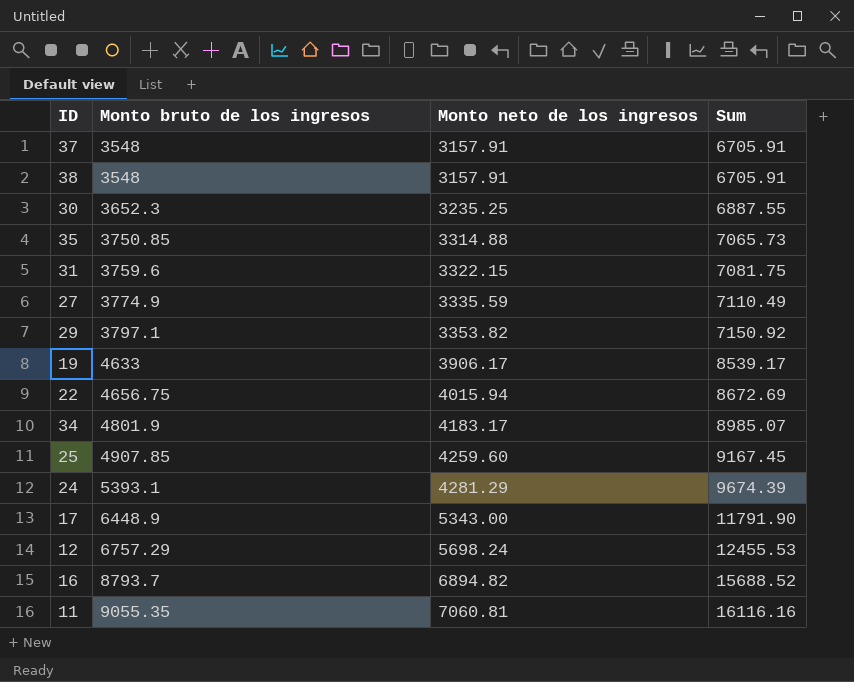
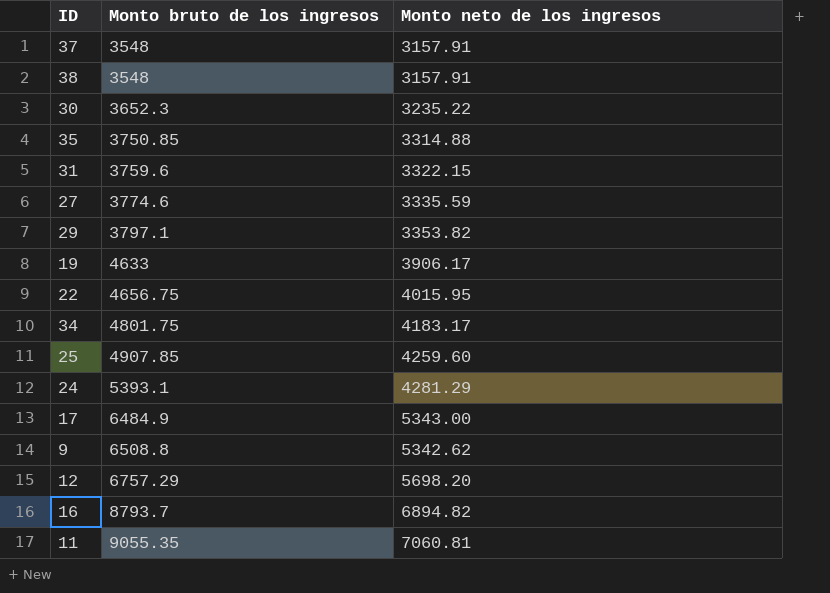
column Sum | formula: [Monto bruto de los ingresos] + [Monto neto de los ingresos] -> none
30 | Monto neto de los ingresos: 3235.25 -> 3235.22
27 | Monto bruto de los ingresos: 3774.9 -> 3774.6
22 | Monto neto de los ingresos: 4015.94 -> 4015.95
34 | Monto bruto de los ingresos: 4801.9 -> 4801.75
17 | Monto bruto de los ingresos: 6448.9 -> 6484.9
row 9: none -> 6508.8 | 5342.62
12 | Monto neto de los ingresos: 5698.24 -> 5698.20

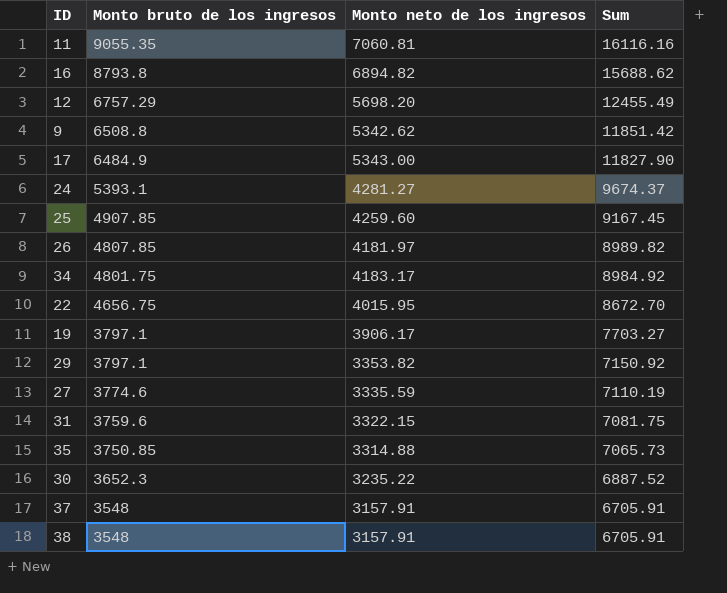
row order: Monto bruto de los ingresos ascending -> Monto bruto de los ingresos descending
column Sum | formula: none -> [Monto bruto de los ingresos] + [Monto neto de los ingresos]
16 | Monto bruto de los ingresos: 8793.7 -> 8793.8
24 | Monto neto de los ingresos: 4281.29 -> 4281.27
row 26: none -> 4807.85 | 4181.97 | 8989.82
19 | Monto bruto de los ingresos: 4633 -> 3797.1

